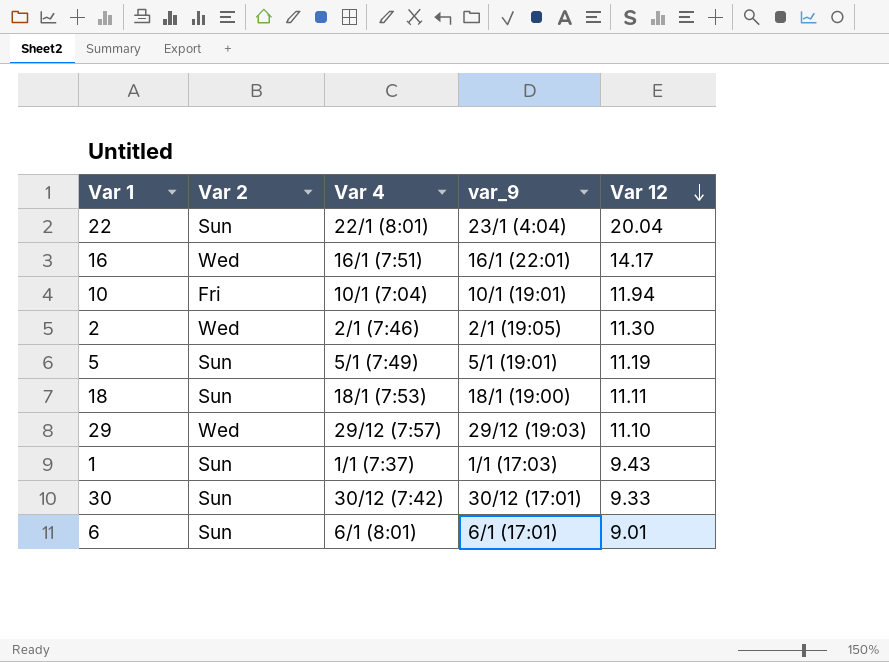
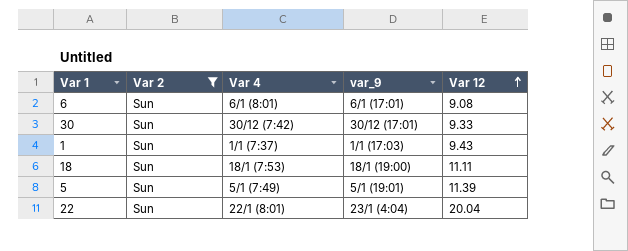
filter: none -> Var 2 = Sun
row order: Var 12 descending -> Var 12 ascending
6 | Var 12: 9.01 -> 9.08
5 | Var 12: 11.19 -> 11.39

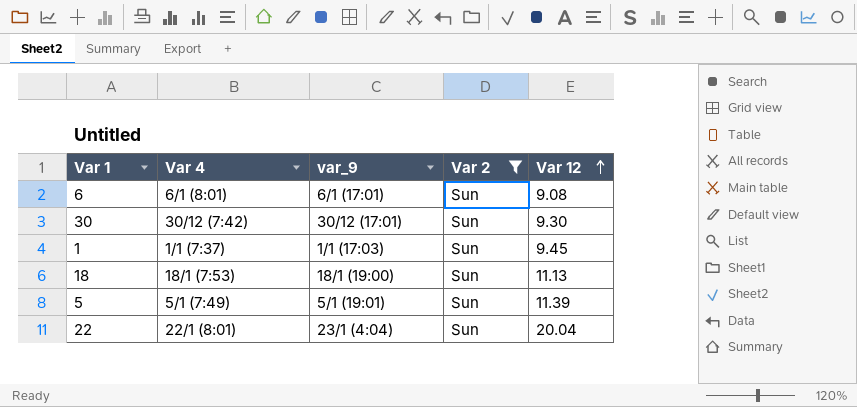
column Var 2 | position: 2 -> 4
30 | Var 12: 9.33 -> 9.30
1 | Var 12: 9.43 -> 9.45
18 | Var 12: 11.11 -> 11.13

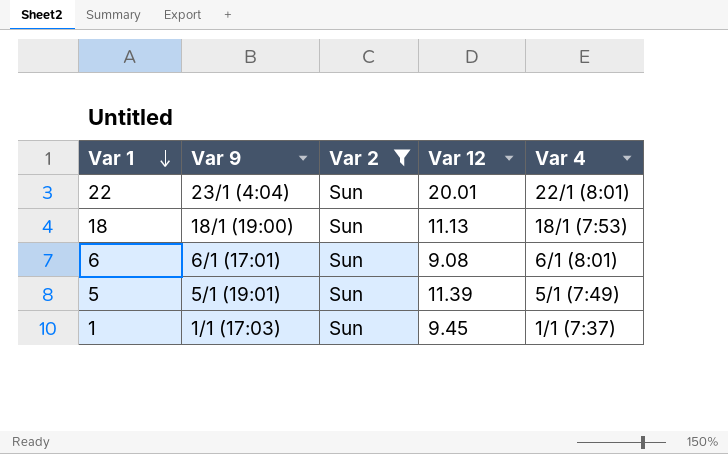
row order: Var 12 ascending -> Var 1 descending
column name: var_9 -> Var 9
column Var 4 | position: 2 -> 5
row 30: 30/12 (7:42) | 30/12 (17:01) | Sun | 9.30 -> none
22 | Var 12: 20.04 -> 20.01

